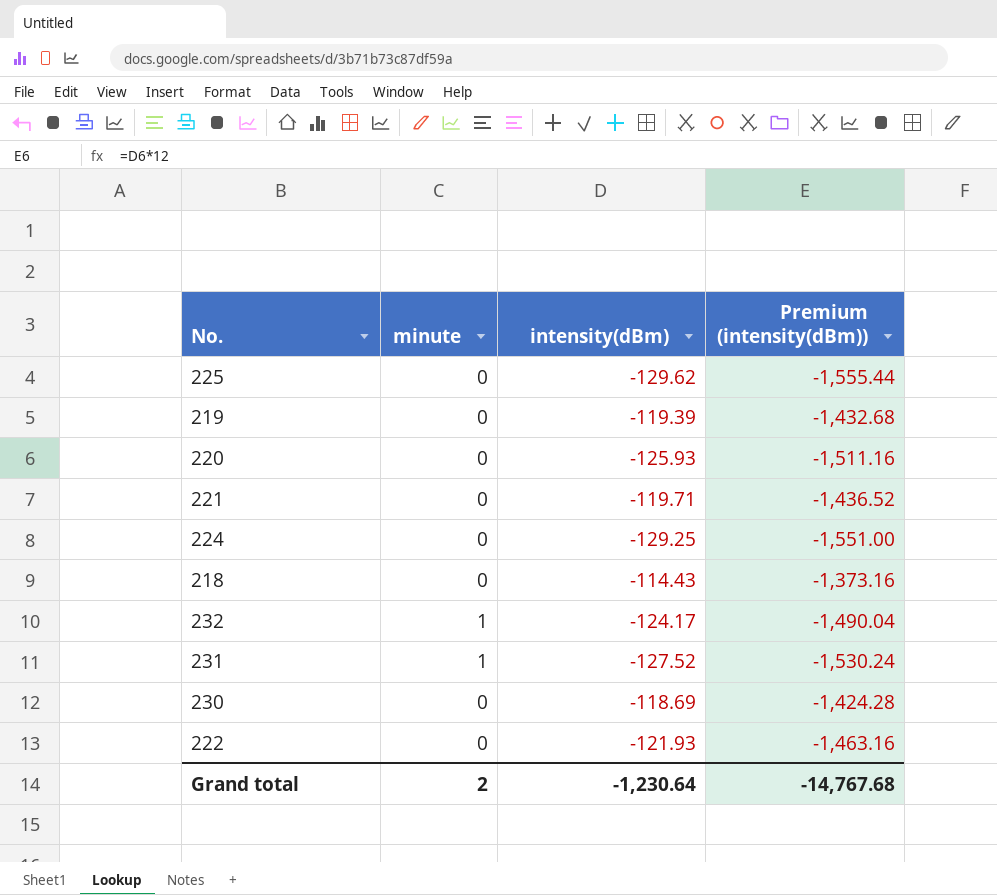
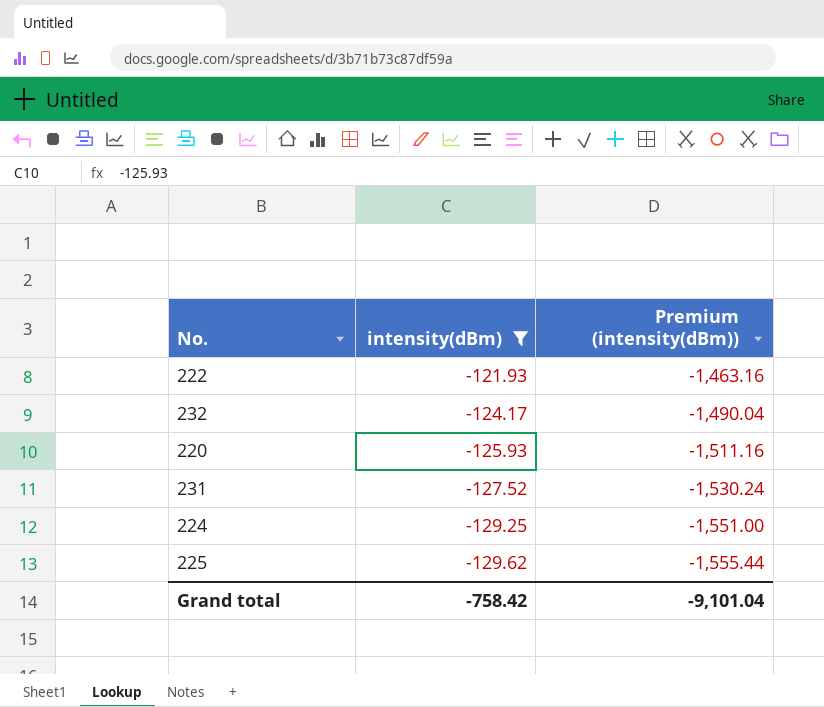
filter: none -> intensity(dBm) <= -121.93
row order: none -> intensity(dBm) descending
column minute | position: 2 -> none
Grand total | intensity(dBm): -1,230.64 -> -758.42
Grand total | Premium (intensity(dBm)): -14,767.68 -> -9,101.04

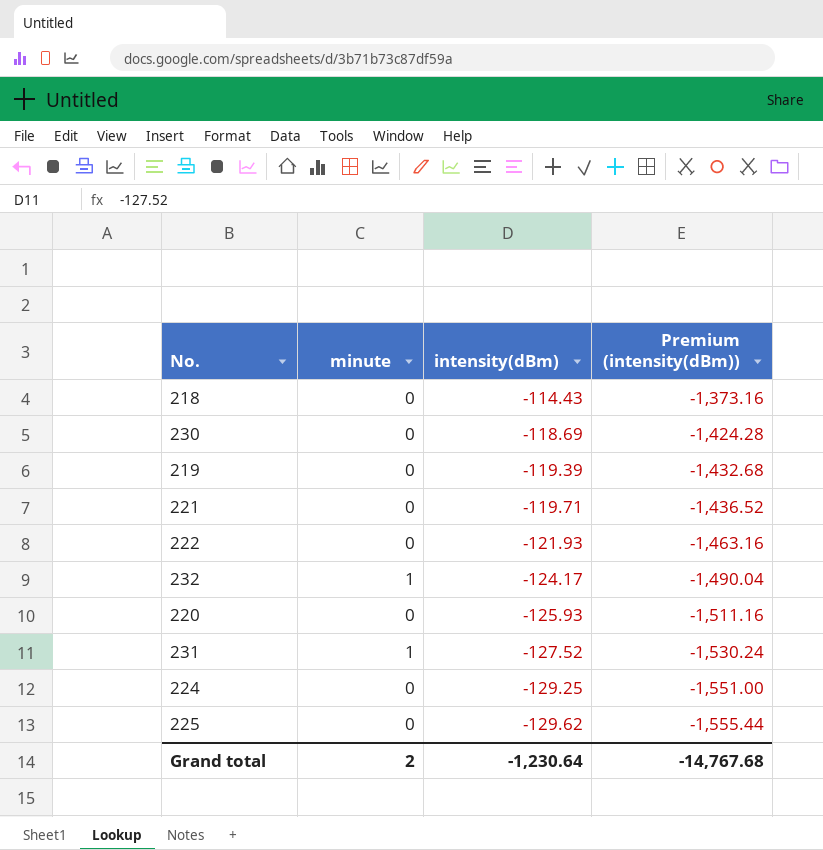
filter: intensity(dBm) <= -121.93 -> none
column minute | position: none -> 2
Grand total | intensity(dBm): -758.42 -> -1,230.64
Grand total | Premium (intensity(dBm)): -9,101.04 -> -14,767.68

